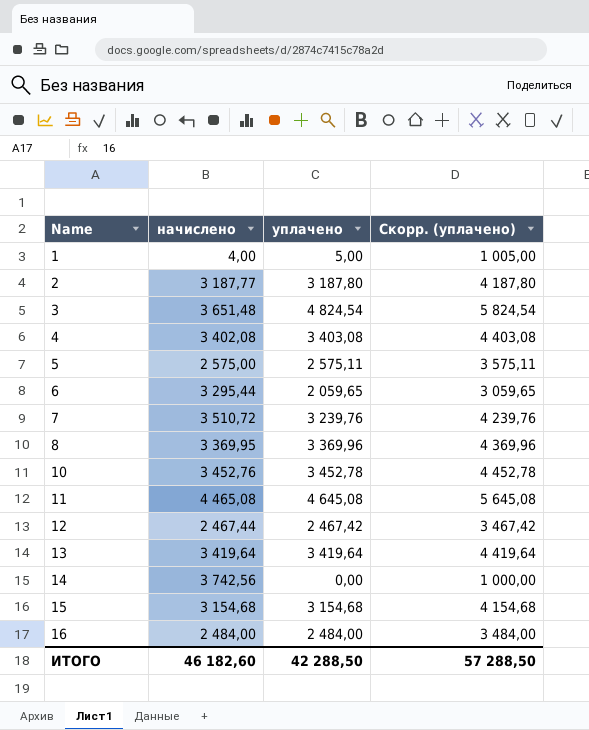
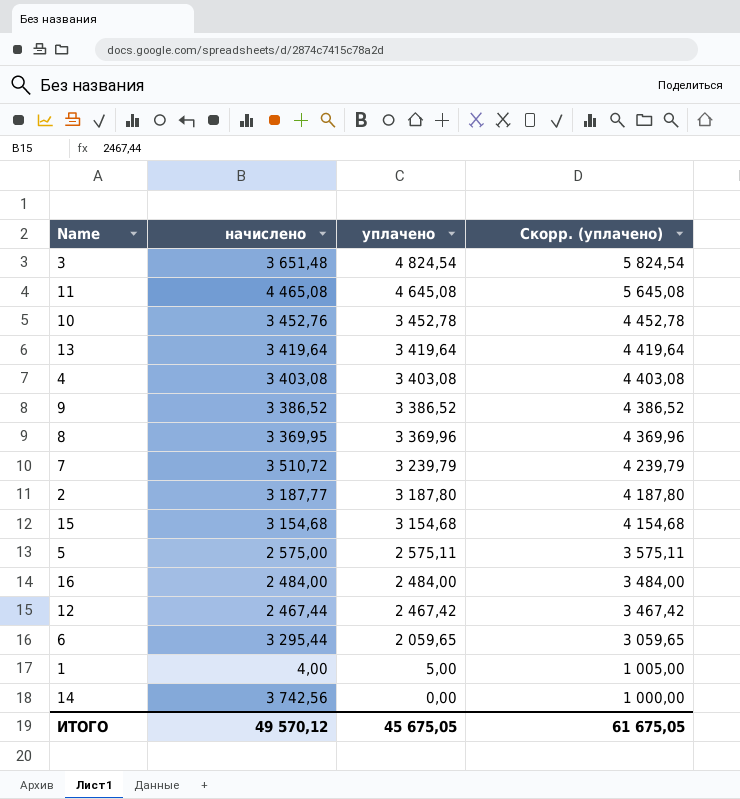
row order: Name ascending -> уплачено descending
4 | начислено: 3 402,08 -> 3 403,08
row 9: none -> 3 386,52 | 3 386,52 | 4 386,52
7 | уплачено: 3 239,76 -> 3 239,79
7 | Скорр. (уплачено): 4 239,76 -> 4 239,79
ИТОГО | начислено: 46 182,60 -> 49 570,12
ИТОГО | уплачено: 42 288,50 -> 45 675,05
ИТОГО | Скорр. (уплачено): 57 288,50 -> 61 675,05

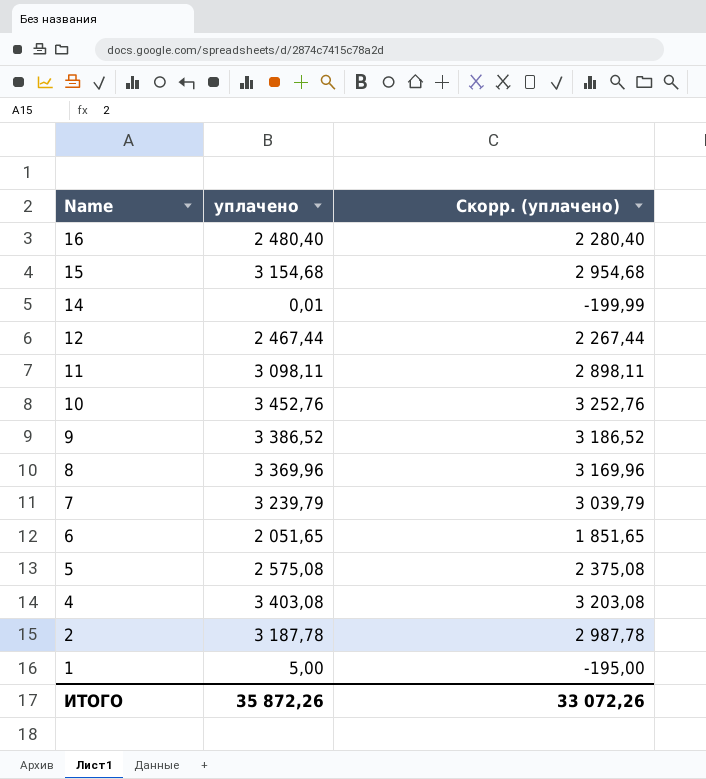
row order: уплачено descending -> Name descending
column начислено | position: 2 -> none
column Скорр. (уплачено) | formula: [уплачено] + 1000 -> [уплачено] - 200
row 3: 3 651,48 | 4 824,54 | 5 824,54 -> none
row 13: 3 419,64 | 3 419,64 | 4 419,64 -> none
16 | уплачено: 2 484,00 -> 2 480,40
14 | уплачено: 0,00 -> 0,01
12 | уплачено: 2 467,42 -> 2 467,44
11 | уплачено: 4 645,08 -> 3 098,11
10 | уплачено: 3 452,78 -> 3 452,76
6 | уплачено: 2 059,65 -> 2 051,65
5 | уплачено: 2 575,11 -> 2 575,08
2 | уплачено: 3 187,80 -> 3 187,78
ИТОГО | уплачено: 45 675,05 -> 35 872,26
ИТОГО | Скорр. (уплачено): 61 675,05 -> 33 072,26

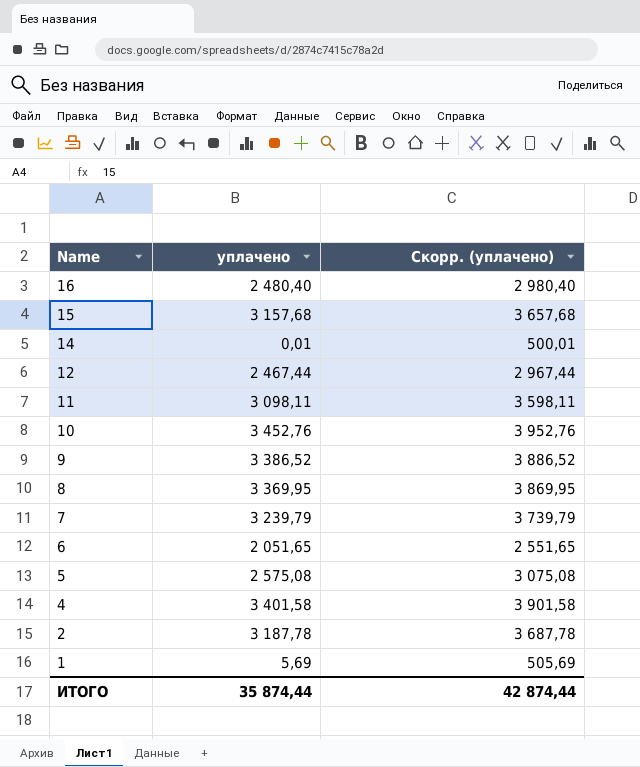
column Скорр. (уплачено) | formula: [уплачено] - 200 -> [уплачено] + 500
15 | уплачено: 3 154,68 -> 3 157,68
8 | уплачено: 3 369,96 -> 3 369,95
4 | уплачено: 3 403,08 -> 3 401,58
1 | уплачено: 5,00 -> 5,69
ИТОГО | уплачено: 35 872,26 -> 35 874,44
ИТОГО | Скорр. (уплачено): 33 072,26 -> 42 874,44

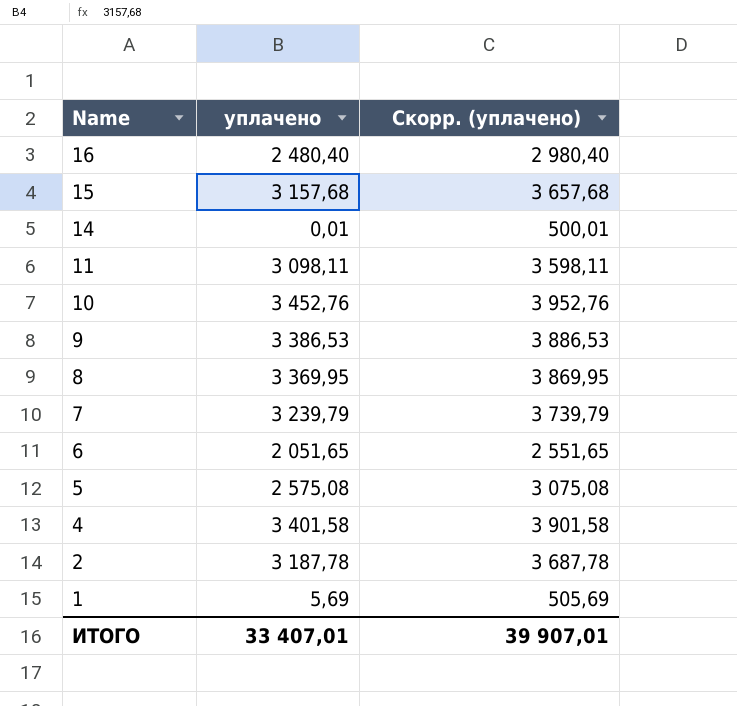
row 12: 2 467,44 | 2 967,44 -> none
9 | уплачено: 3 386,52 -> 3 386,53
9 | Скорр. (уплачено): 3 886,52 -> 3 886,53
ИТОГО | уплачено: 35 874,44 -> 33 407,01
ИТОГО | Скорр. (уплачено): 42 874,44 -> 39 907,01

